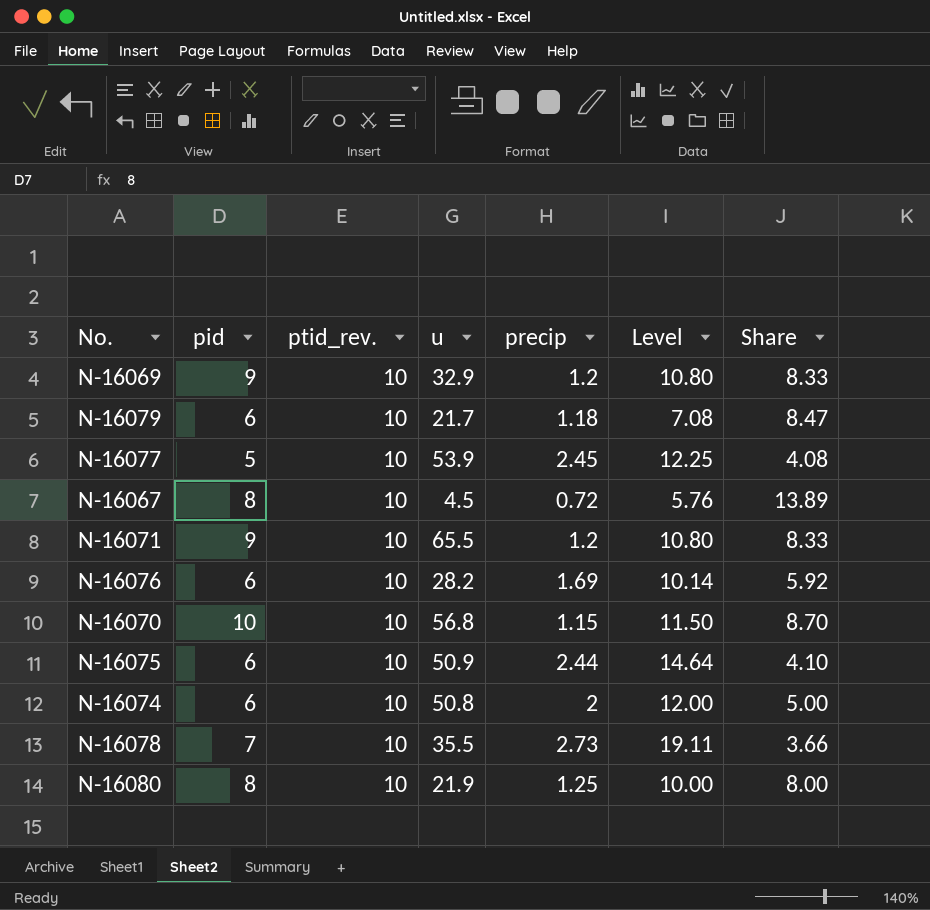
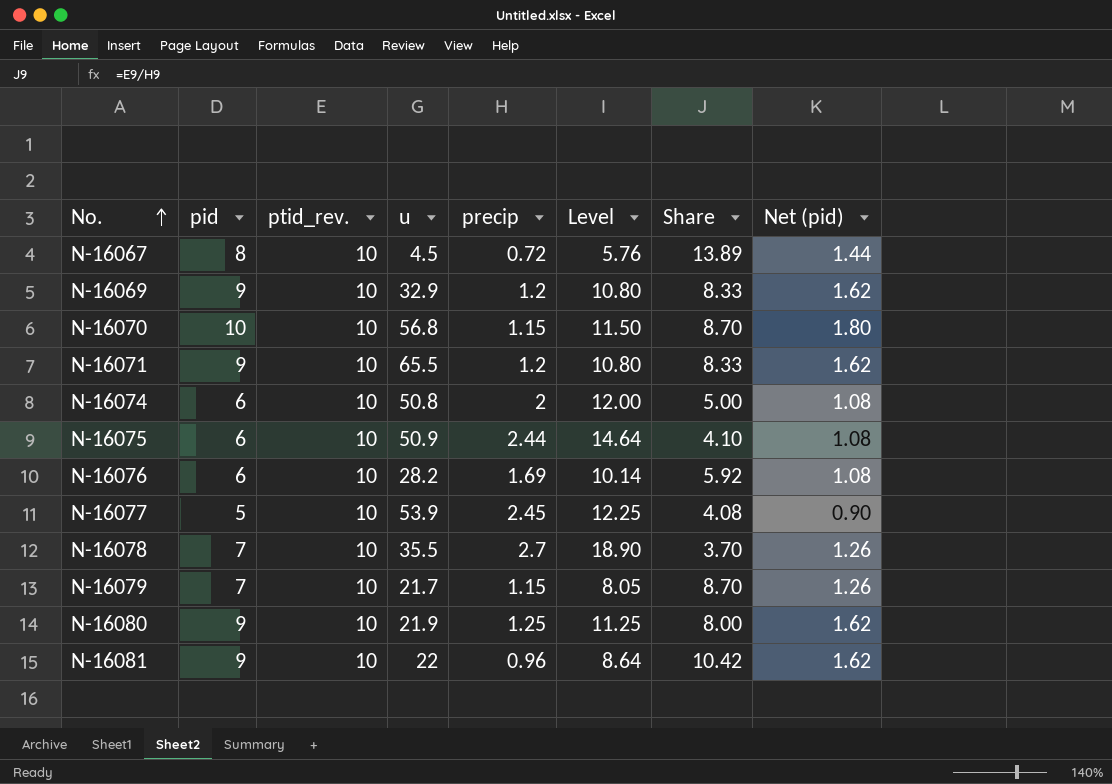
row order: none -> No. ascending
column Net (pid) | formula: none -> [pid] * 0.18
N-16078 | precip: 2.73 -> 2.7
N-16078 | Level: 19.11 -> 18.90
N-16078 | Share: 3.66 -> 3.70
N-16079 | pid: 6 -> 7
N-16079 | precip: 1.18 -> 1.15
N-16079 | Level: 7.08 -> 8.05
N-16079 | Share: 8.47 -> 8.70
N-16080 | pid: 8 -> 9
N-16080 | Level: 10.00 -> 11.25
row N-16081: none -> 9 | 10 | 22 | 0.96 | 8.64 | 10.42 | 1.62

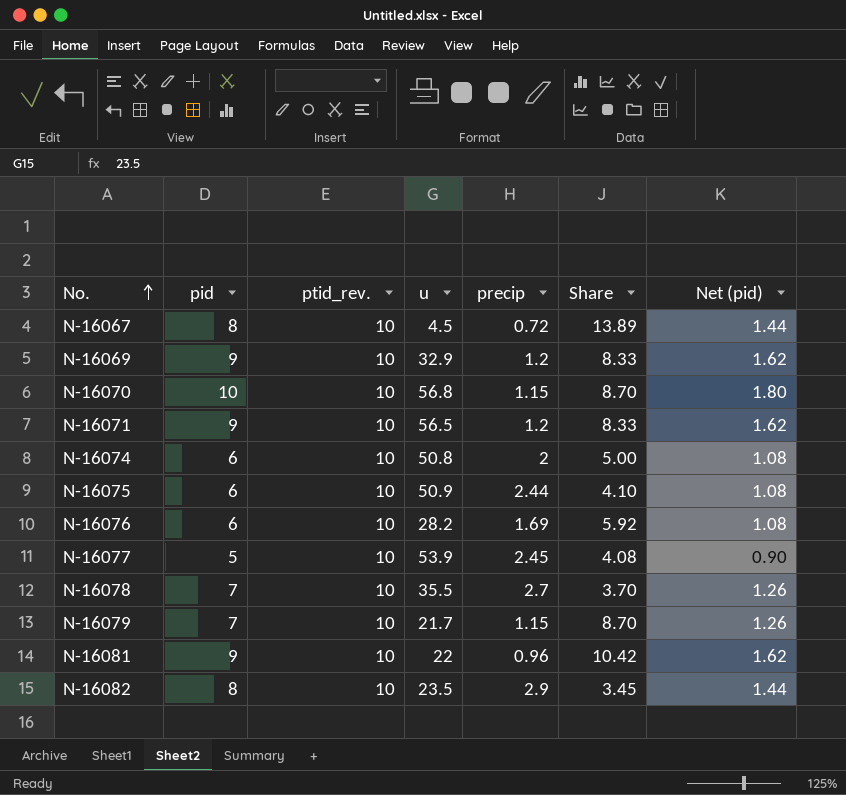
column Level | formula: [pid] * [precip] -> none
row N-16080: 9 | 10 | 21.9 | 1.25 | 11.25 | 8.00 | 1.62 -> none
N-16071 | u: 65.5 -> 56.5
row N-16082: none -> 8 | 10 | 23.5 | 2.9 | 3.45 | 1.44

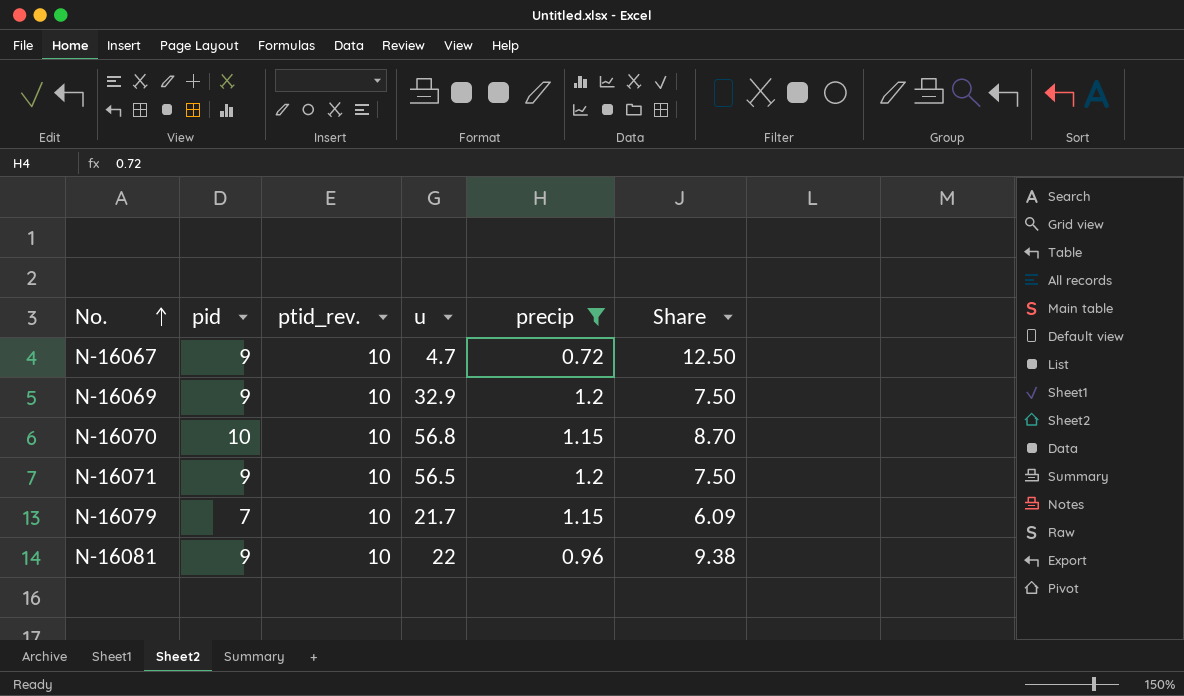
filter: none -> precip <= 1.2
column Net (pid) | formula: [pid] * 0.18 -> none
column Share | formula: [ptid_rev.] / [precip] -> [pid] / [precip]
N-16067 | pid: 8 -> 9
N-16067 | u: 4.5 -> 4.7

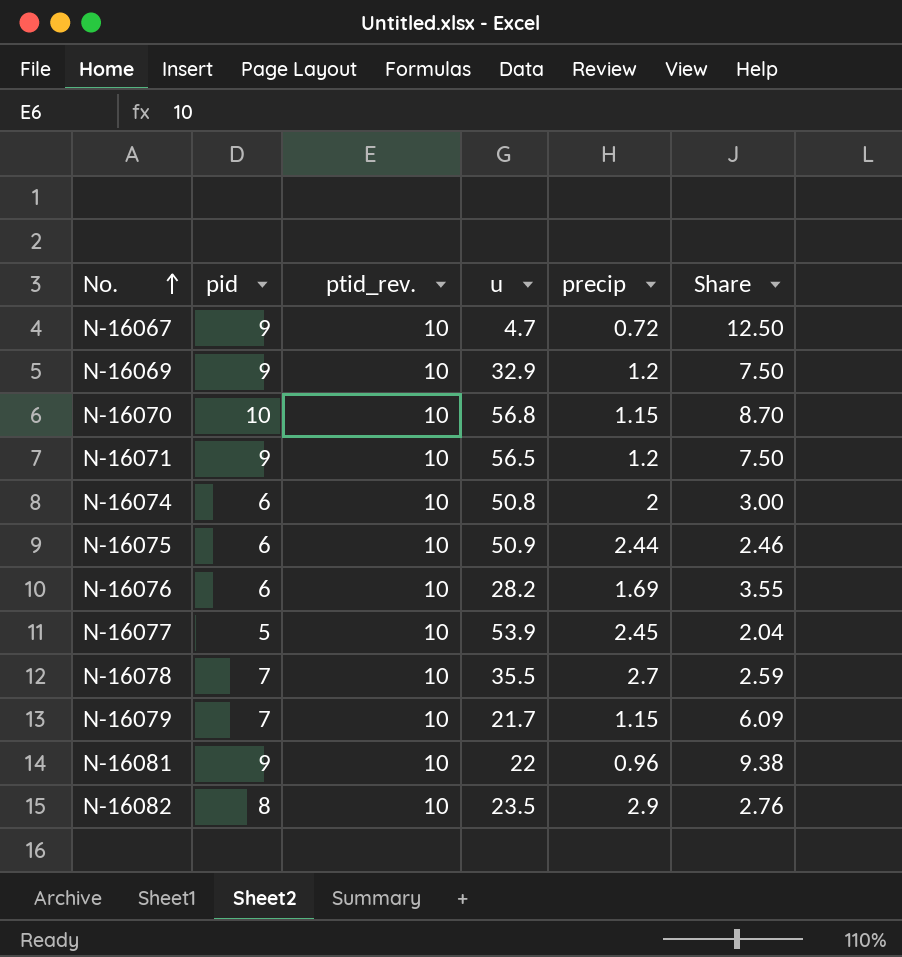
filter: precip <= 1.2 -> none

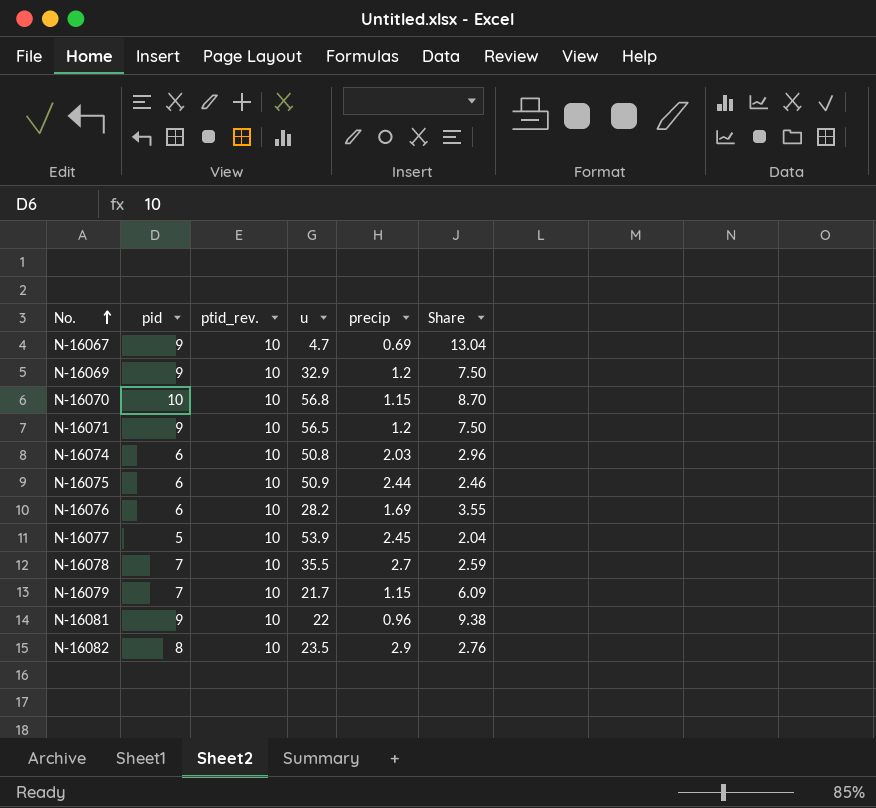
N-16067 | precip: 0.72 -> 0.69
N-16067 | Share: 12.50 -> 13.04
N-16074 | precip: 2 -> 2.03
N-16074 | Share: 3.00 -> 2.96

